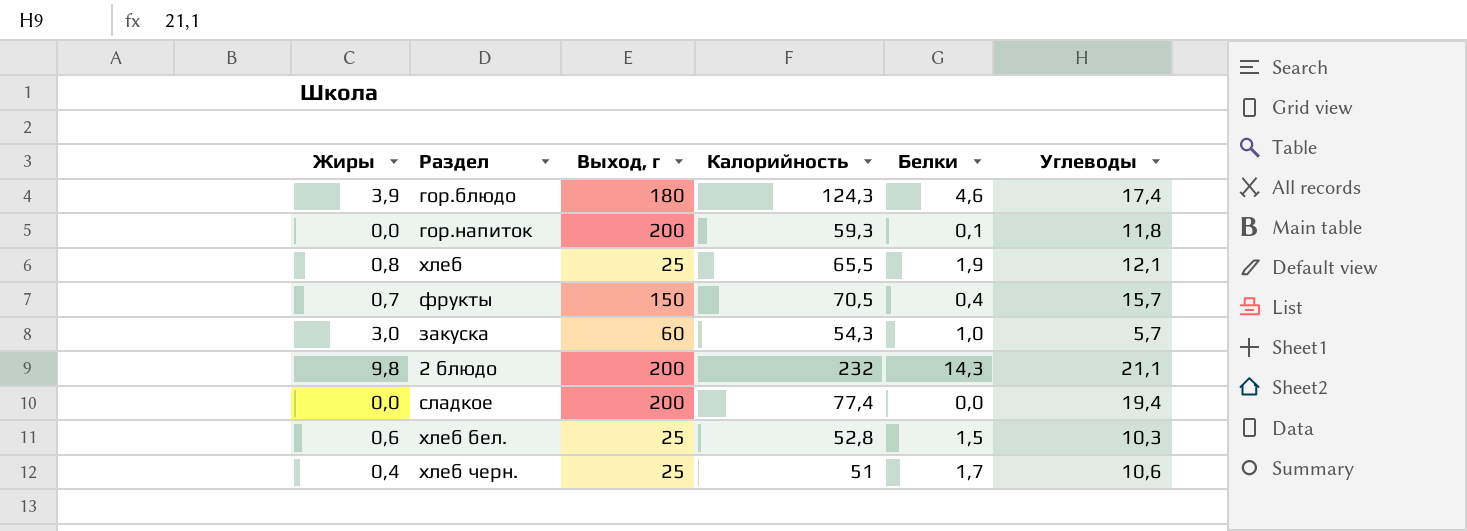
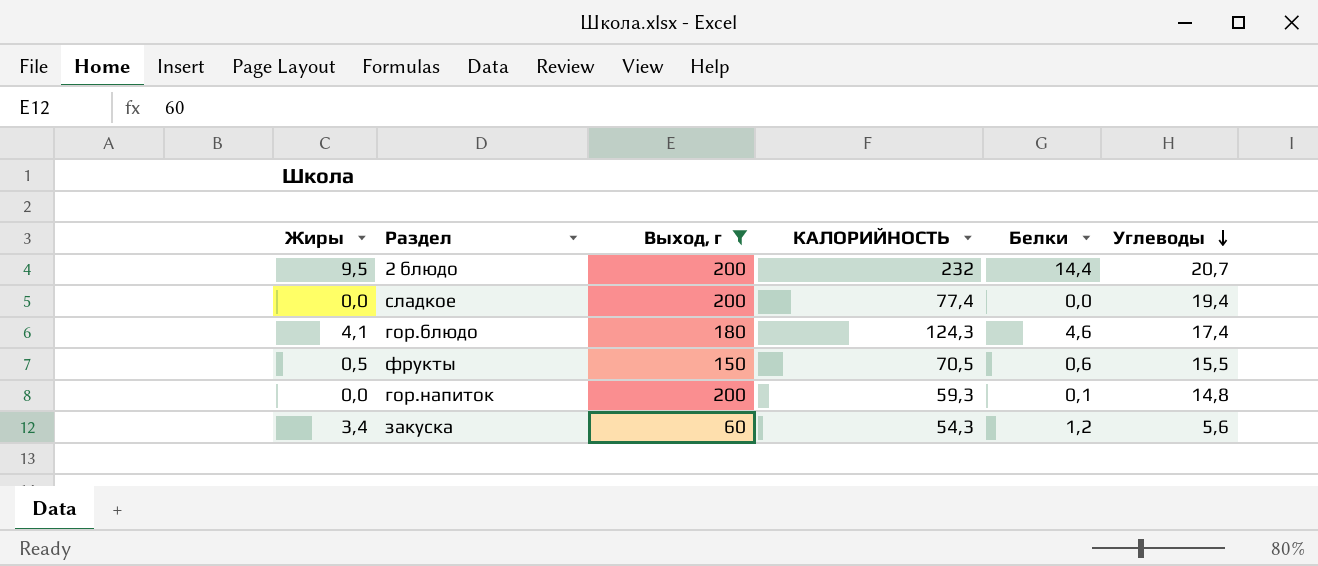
filter: none -> Выход, г != 25
row order: none -> Углеводы descending
column name: Калорийность -> КАЛОРИЙНОСТЬ
2 блюдо | Жиры: 9,8 -> 9,5
2 блюдо | Белки: 14,3 -> 14,4
2 блюдо | Углеводы: 21,1 -> 20,7
гор.блюдо | Жиры: 3,9 -> 4,1
фрукты | Жиры: 0,7 -> 0,5
фрукты | Белки: 0,4 -> 0,6
фрукты | Углеводы: 15,7 -> 15,5
гор.напиток | Углеводы: 11,8 -> 14,8
закуска | Жиры: 3,0 -> 3,4
закуска | Белки: 1,0 -> 1,2
закуска | Углеводы: 5,7 -> 5,6

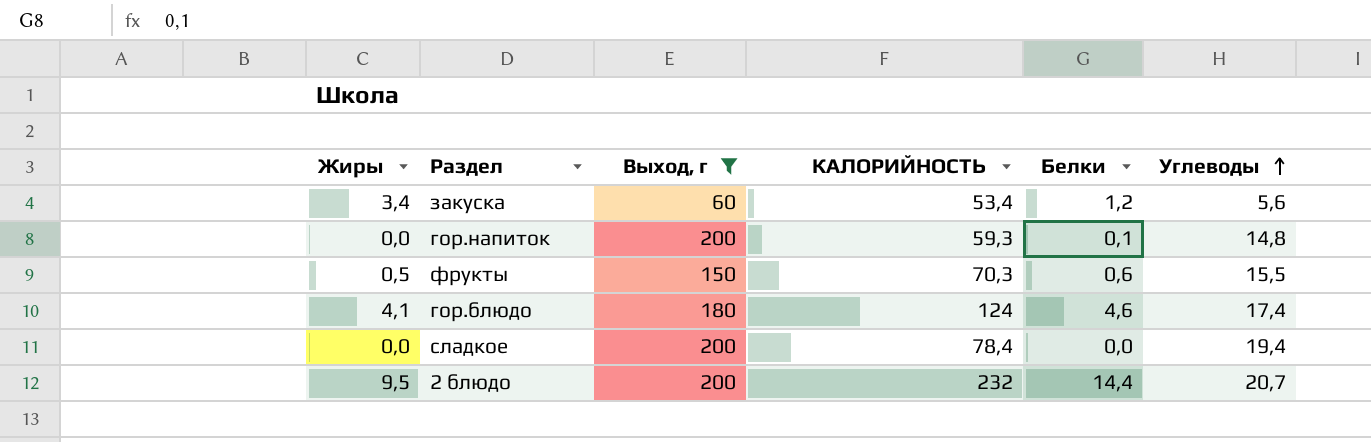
row order: Углеводы descending -> Углеводы ascending
закуска | КАЛОРИЙНОСТЬ: 54,3 -> 53,4
фрукты | КАЛОРИЙНОСТЬ: 70,5 -> 70,3
гор.блюдо | КАЛОРИЙНОСТЬ: 124,3 -> 124
сладкое | КАЛОРИЙНОСТЬ: 77,4 -> 78,4

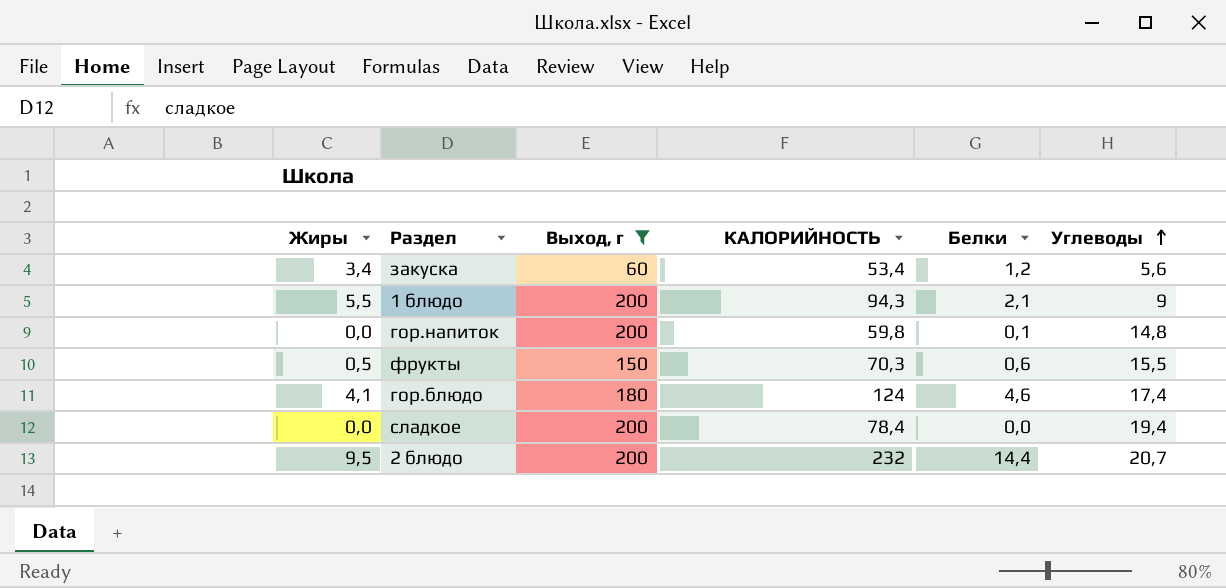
row 1 блюдо: none -> 5,5 | 200 | 94,3 | 2,1 | 9
гор.напиток | КАЛОРИЙНОСТЬ: 59,3 -> 59,8

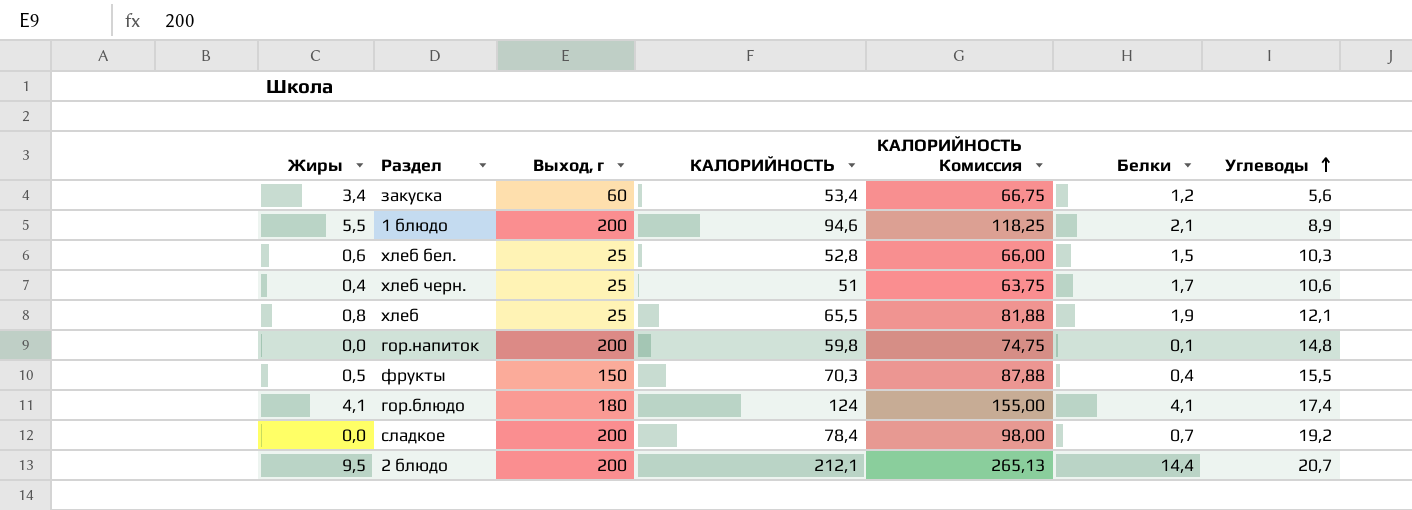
filter: Выход, г != 25 -> none
column КАЛОРИЙНОСТЬ Комиссия | formula: none -> [КАЛОРИЙНОСТЬ] * 1,25
1 блюдо | КАЛОРИЙНОСТЬ: 94,3 -> 94,6
1 блюдо | Углеводы: 9 -> 8,9
фрукты | Белки: 0,6 -> 0,4
гор.блюдо | Белки: 4,6 -> 4,1
сладкое | Белки: 0,0 -> 0,7
сладкое | Углеводы: 19,4 -> 19,2
2 блюдо | КАЛОРИЙНОСТЬ: 232 -> 212,1

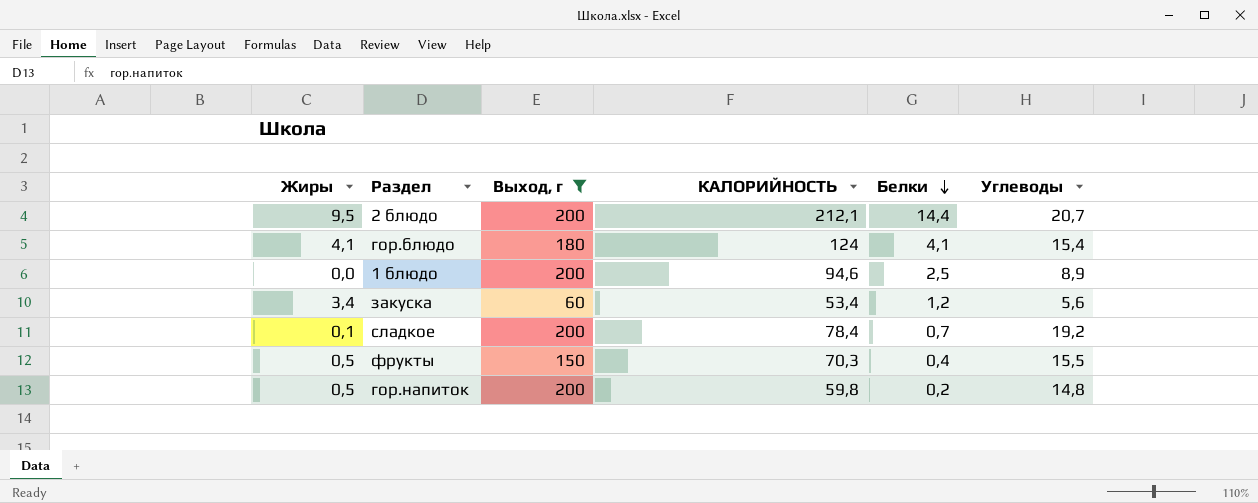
filter: none -> Выход, г != 25
row order: Углеводы ascending -> Белки descending
column КАЛОРИЙНОСТЬ Комиссия | formula: [КАЛОРИЙНОСТЬ] * 1,25 -> none
гор.блюдо | Углеводы: 17,4 -> 15,4
1 блюдо | Жиры: 5,5 -> 0,0
1 блюдо | Белки: 2,1 -> 2,5
сладкое | Жиры: 0,0 -> 0,1
гор.напиток | Жиры: 0,0 -> 0,5
гор.напиток | Белки: 0,1 -> 0,2

